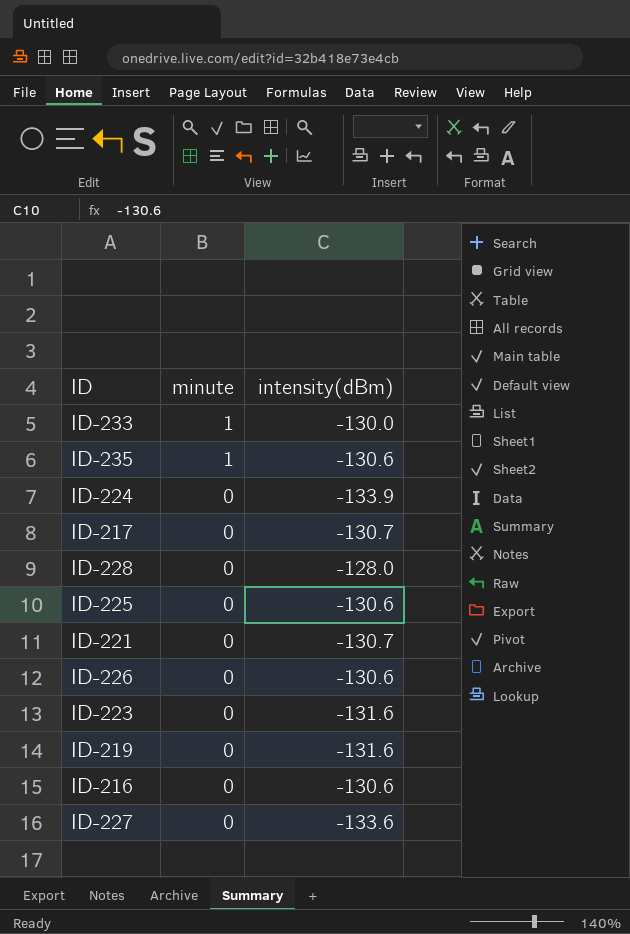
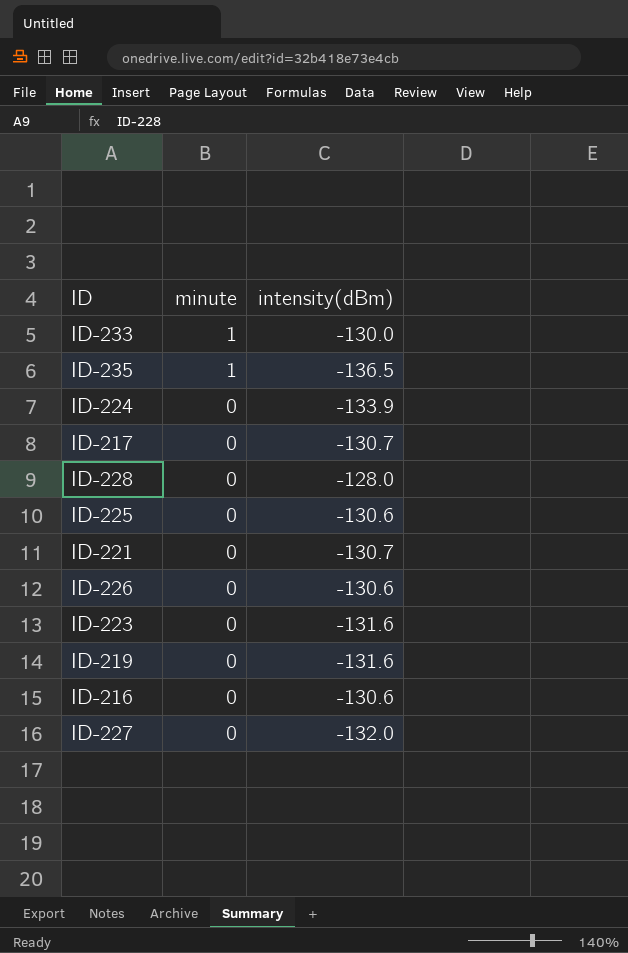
ID-235 | intensity(dBm): -130.6 -> -136.5
ID-227 | intensity(dBm): -133.6 -> -132.0

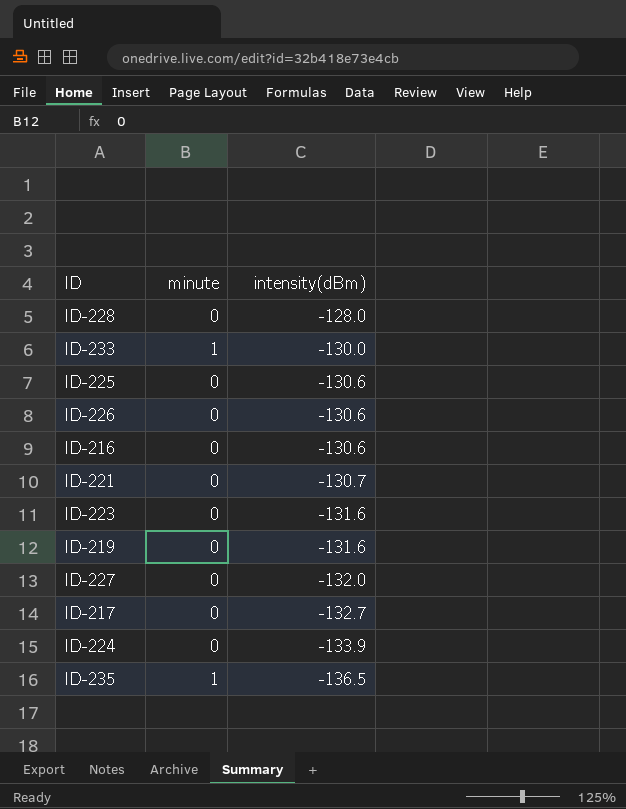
row order: minute descending -> intensity(dBm) descending
ID-217 | intensity(dBm): -130.7 -> -132.7

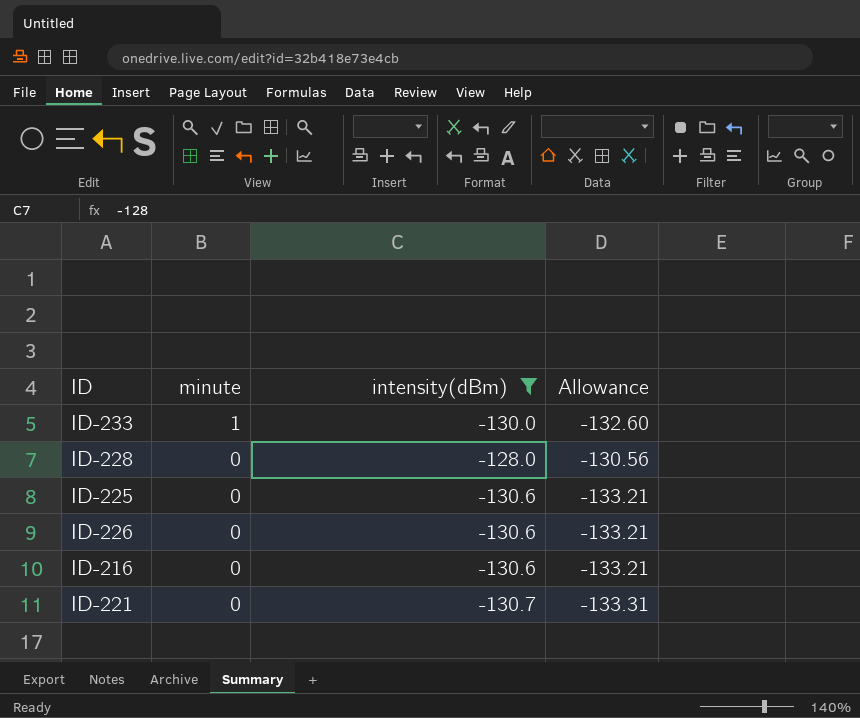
filter: none -> intensity(dBm) >= -130.7
row order: intensity(dBm) descending -> minute descending
column Allowance | formula: none -> [intensity(dBm)] * 1.02

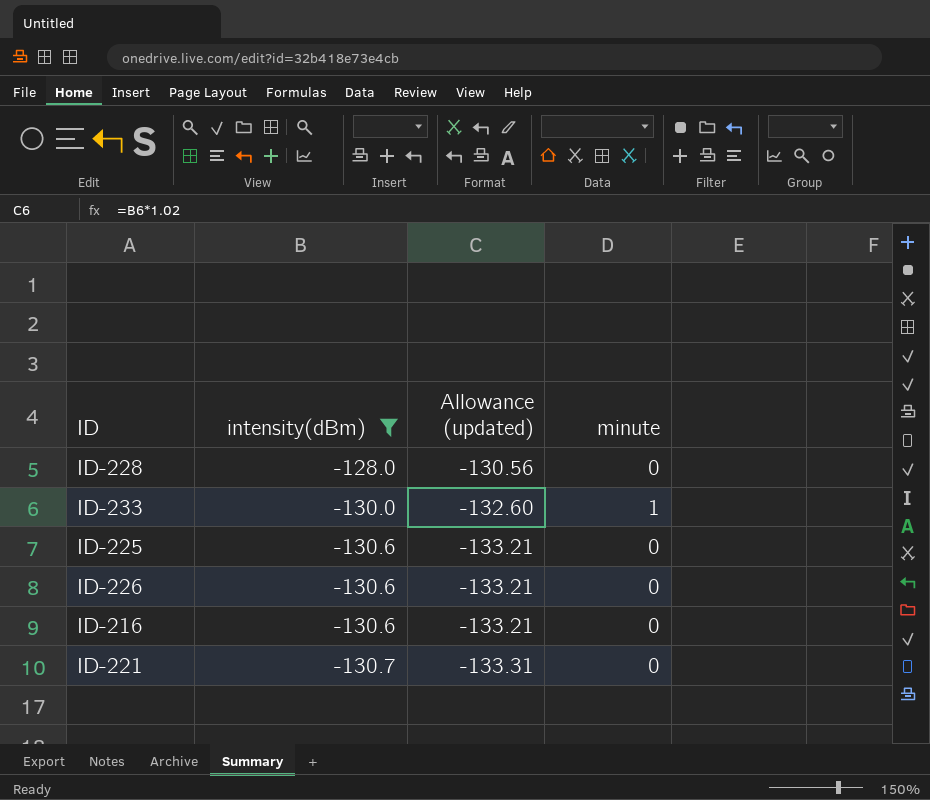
row order: minute descending -> intensity(dBm) descending
column name: Allowance -> Allowance (updated)
column minute | position: 2 -> 4

